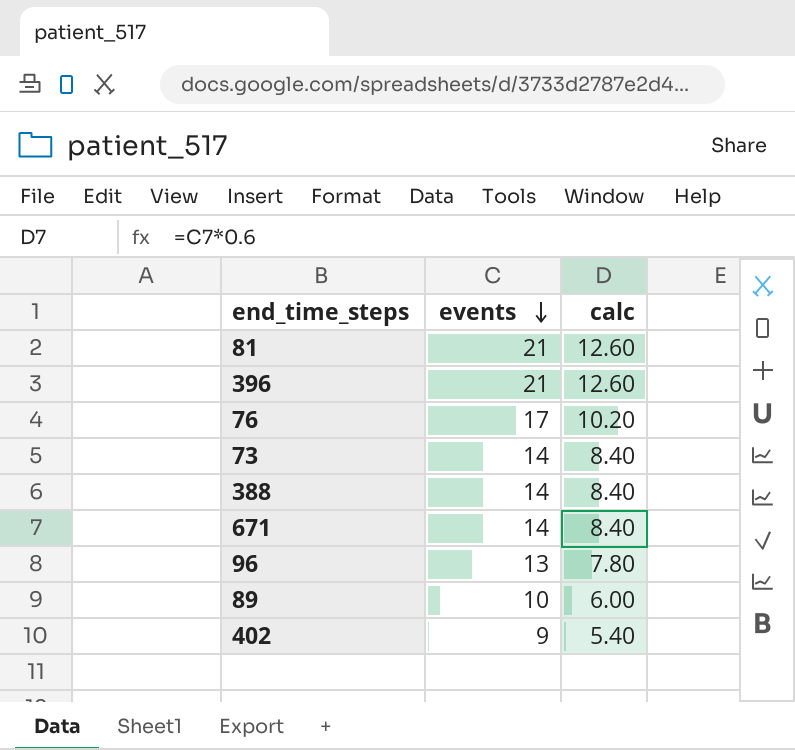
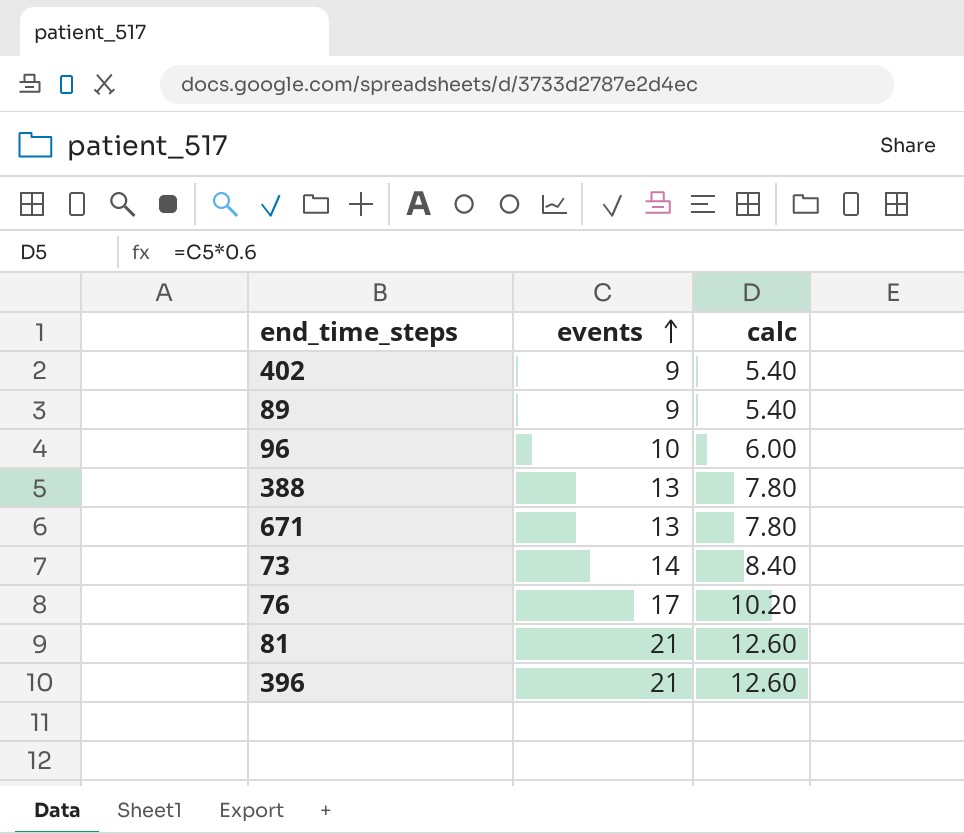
row order: events descending -> events ascending
89 | events: 10 -> 9
89 | calc: 6.00 -> 5.40
96 | events: 13 -> 10
96 | calc: 7.80 -> 6.00
388 | events: 14 -> 13
388 | calc: 8.40 -> 7.80
671 | events: 14 -> 13
671 | calc: 8.40 -> 7.80

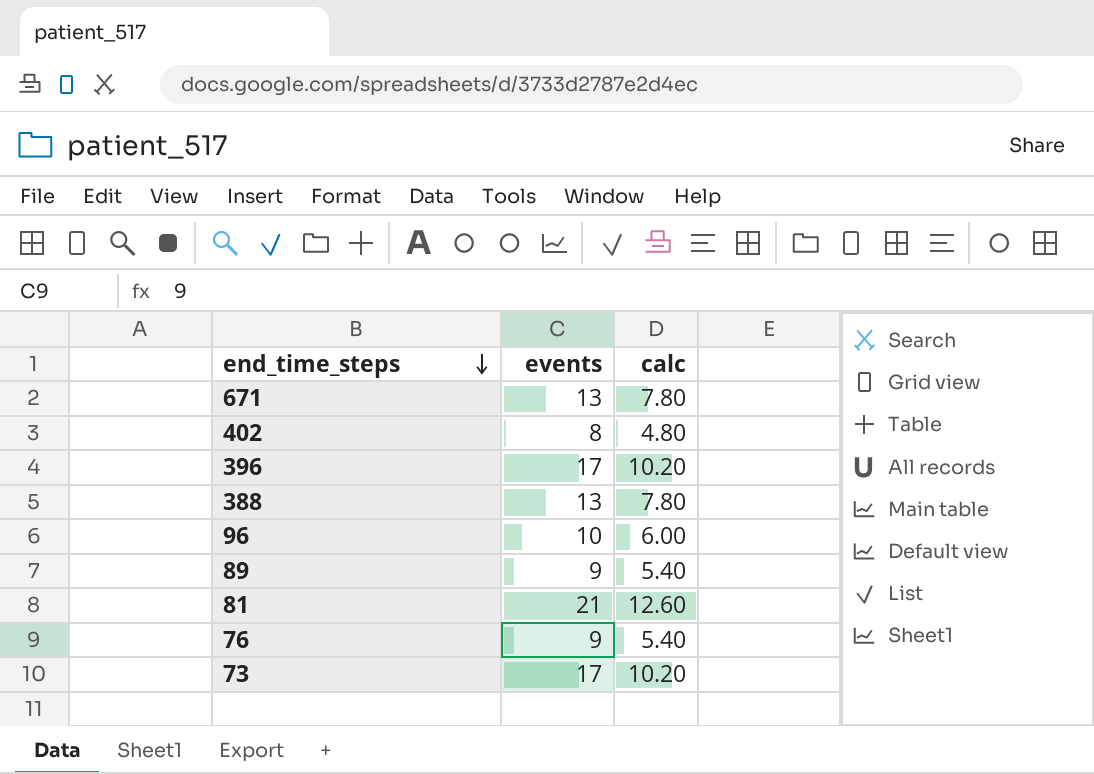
row order: events ascending -> end_time_steps descending
402 | events: 9 -> 8
402 | calc: 5.40 -> 4.80
396 | events: 21 -> 17
396 | calc: 12.60 -> 10.20
76 | events: 17 -> 9
76 | calc: 10.20 -> 5.40
73 | events: 14 -> 17
73 | calc: 8.40 -> 10.20

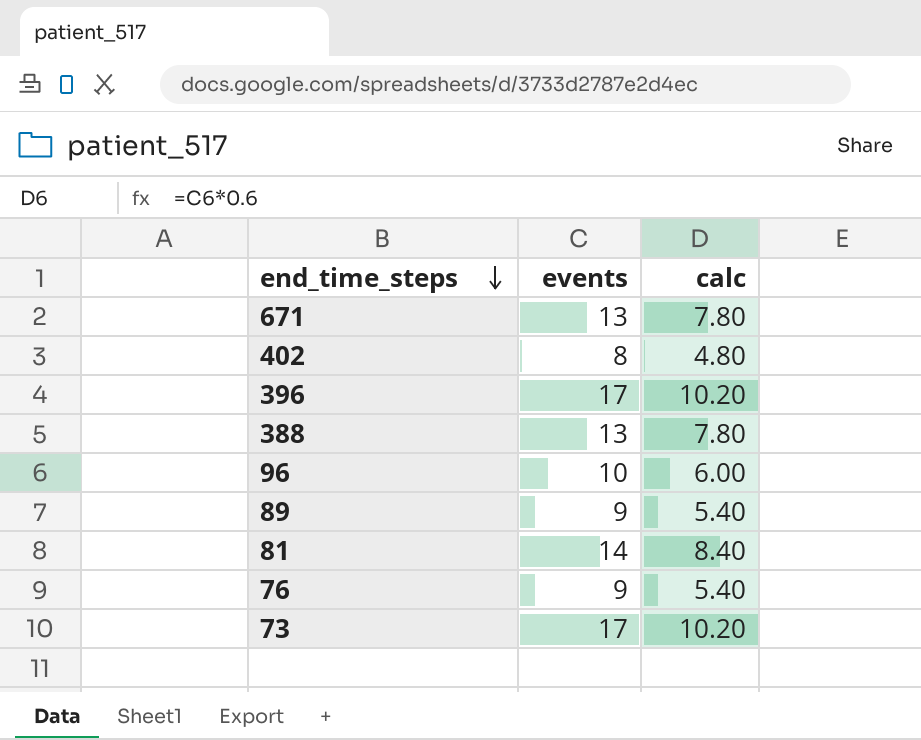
81 | events: 21 -> 14
81 | calc: 12.60 -> 8.40

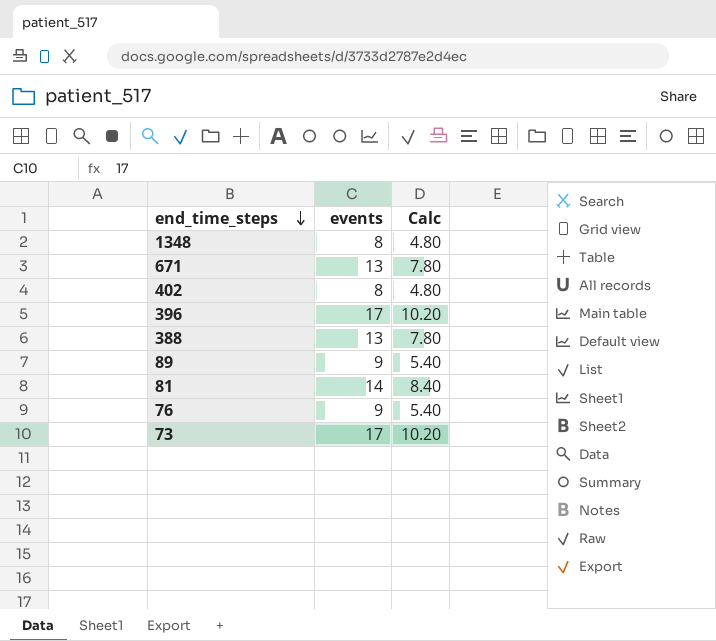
column name: calc -> Calc
row 96: 10 | 6.00 -> none
row 1348: none -> 8 | 4.80

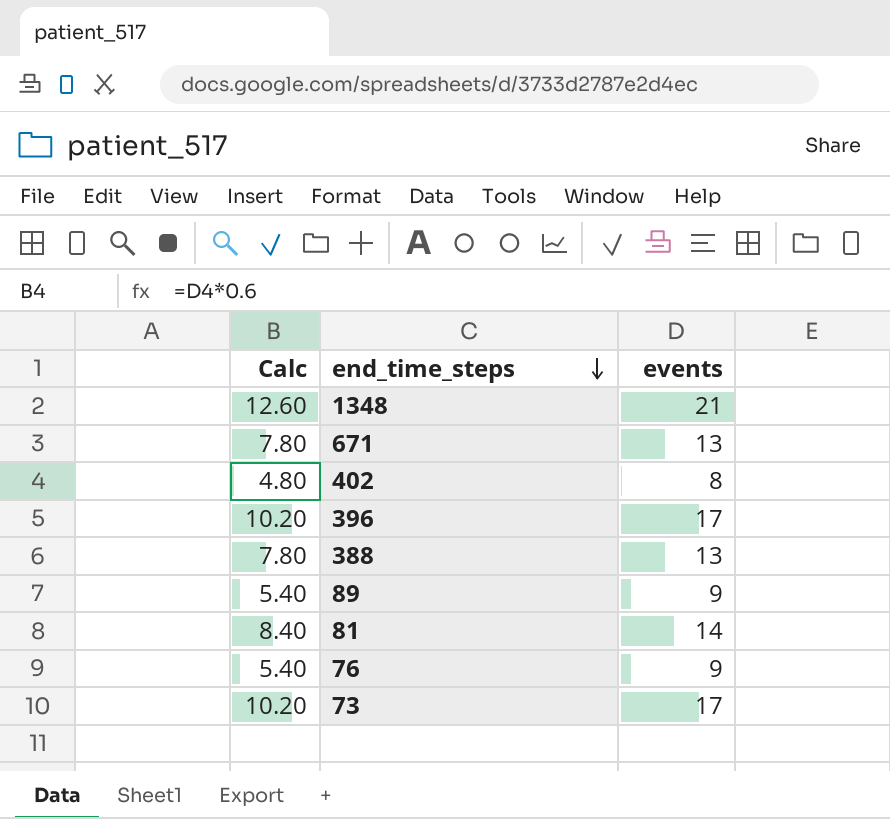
column Calc | position: 3 -> 1
1348 | Calc: 4.80 -> 12.60
1348 | events: 8 -> 21

